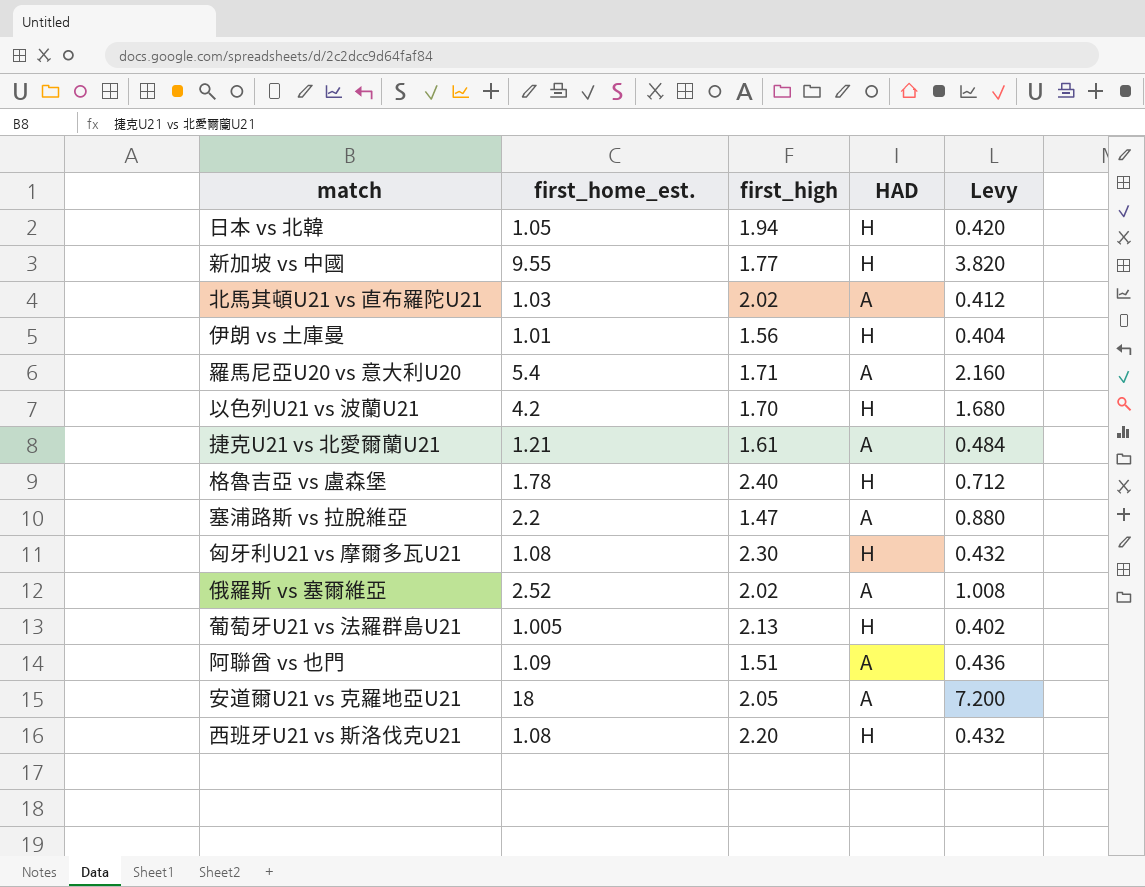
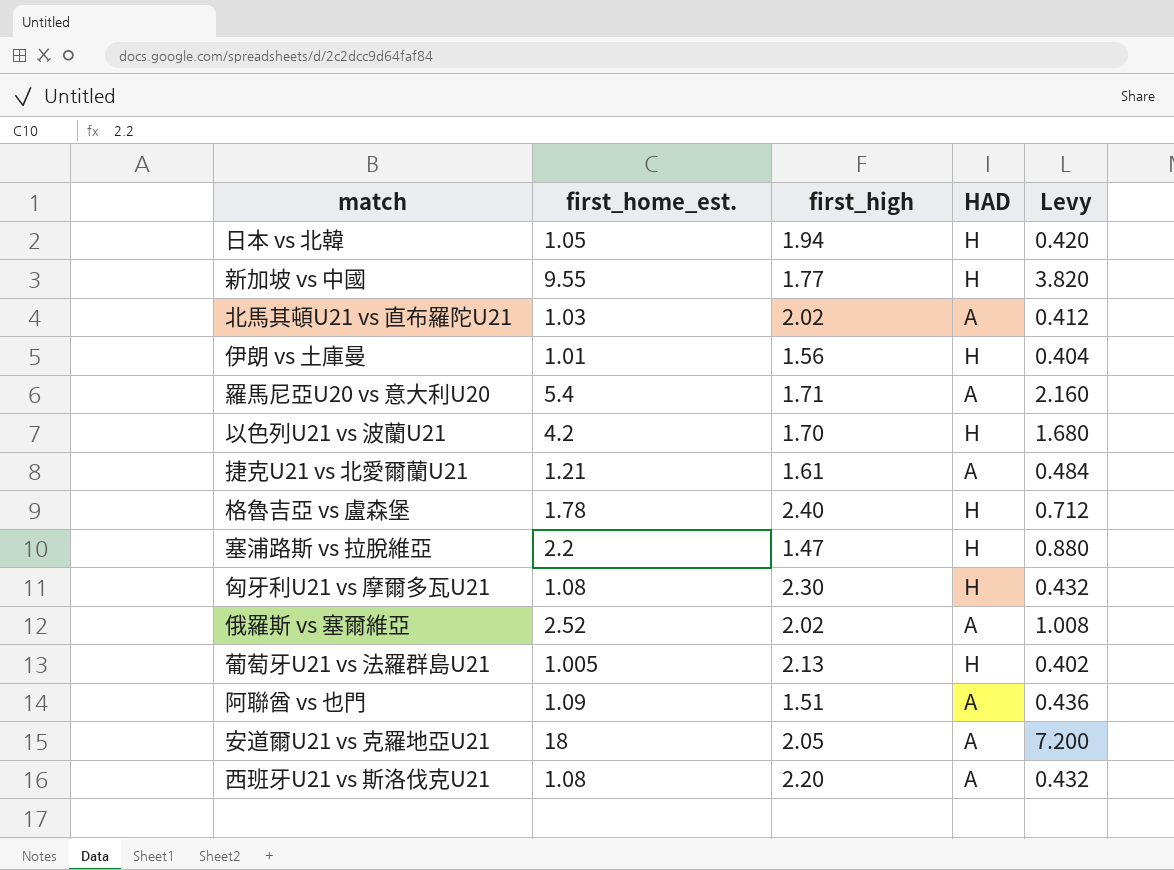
塞浦路斯 vs 拉脫維亞 | HAD: A -> H
西班牙U21 vs 斯洛伐克U21 | HAD: H -> A

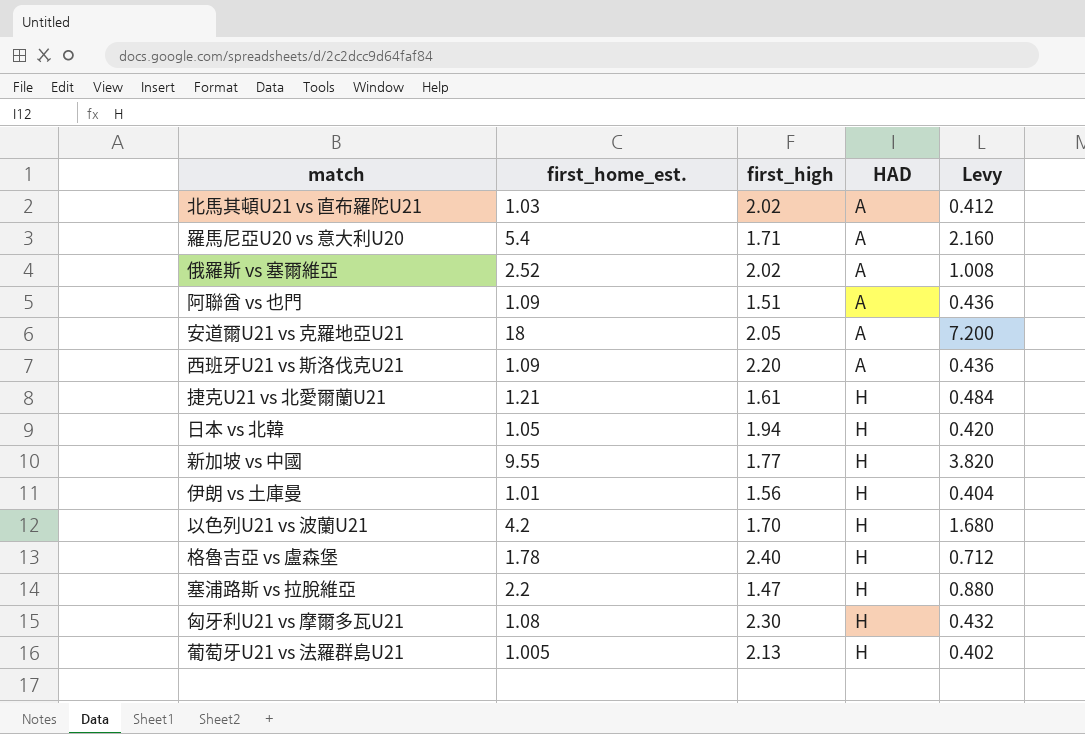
row order: none -> HAD ascending
西班牙U21 vs 斯洛伐克U21 | first_home_est.: 1.08 -> 1.09
西班牙U21 vs 斯洛伐克U21 | Levy: 0.432 -> 0.436
捷克U21 vs 北愛爾蘭U21 | HAD: A -> H

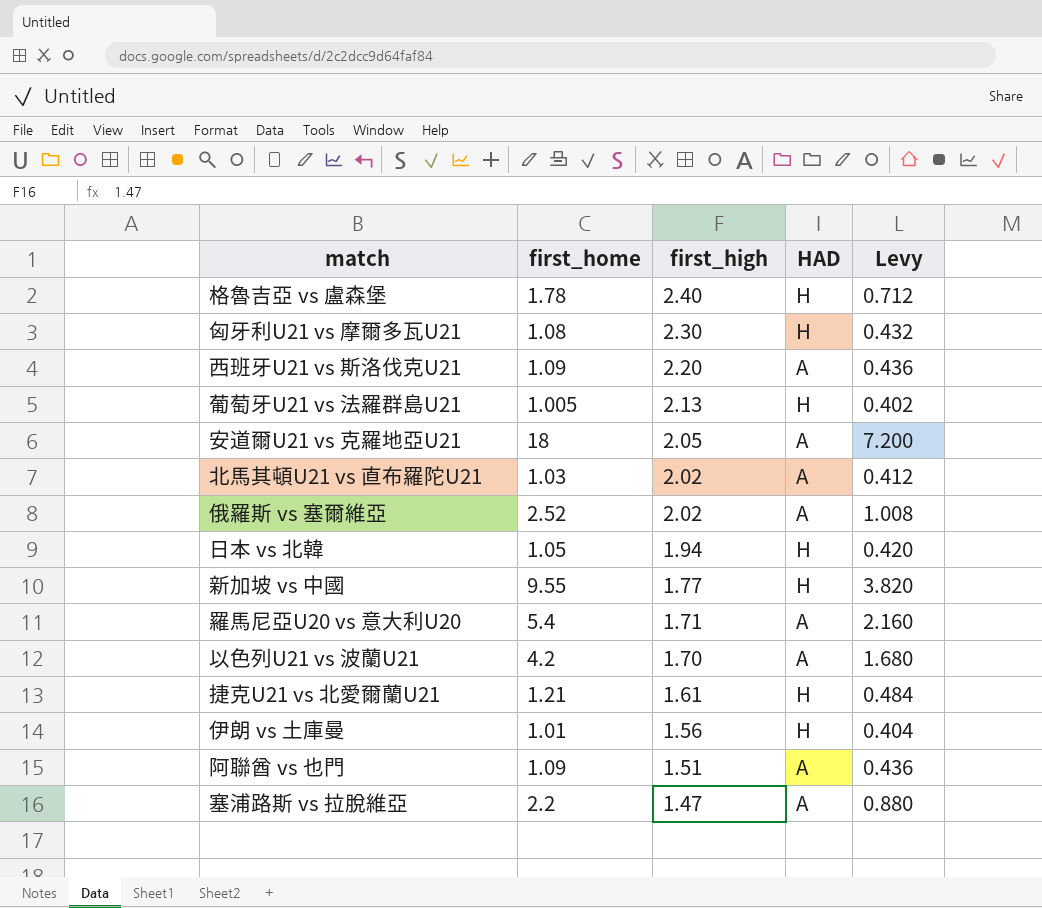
row order: HAD ascending -> first_high descending
column name: first_home_est. -> first_home
以色列U21 vs 波蘭U21 | HAD: H -> A
塞浦路斯 vs 拉脫維亞 | HAD: H -> A

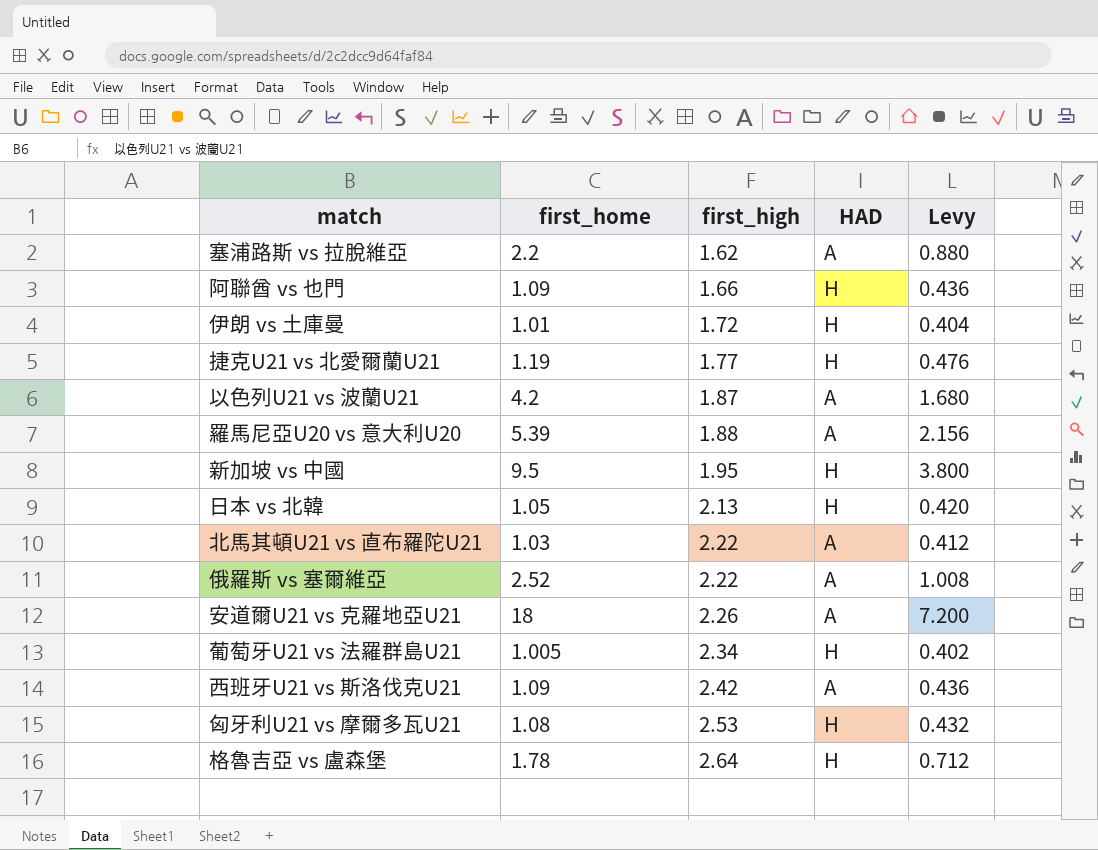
row order: first_high descending -> first_high ascending
塞浦路斯 vs 拉脫維亞 | first_high: 1.47 -> 1.62
阿聯酋 vs 也門 | first_high: 1.51 -> 1.66
阿聯酋 vs 也門 | HAD: A -> H
伊朗 vs 土庫曼 | first_high: 1.56 -> 1.72
捷克U21 vs 北愛爾蘭U21 | first_home: 1.21 -> 1.19
捷克U21 vs 北愛爾蘭U21 | first_high: 1.61 -> 1.77
捷克U21 vs 北愛爾蘭U21 | Levy: 0.484 -> 0.476
以色列U21 vs 波蘭U21 | first_high: 1.70 -> 1.87
羅馬尼亞U20 vs 意大利U20 | first_home: 5.4 -> 5.39
羅馬尼亞U20 vs 意大利U20 | first_high: 1.71 -> 1.88
羅馬尼亞U20 vs 意大利U20 | Levy: 2.160 -> 2.156
新加坡 vs 中國 | first_home: 9.55 -> 9.5
新加坡 vs 中國 | first_high: 1.77 -> 1.95
新加坡 vs 中國 | Levy: 3.820 -> 3.800
日本 vs 北韓 | first_high: 1.94 -> 2.13
北馬其頓U21 vs 直布羅陀U21 | first_high: 2.02 -> 2.22
俄羅斯 vs 塞爾維亞 | first_high: 2.02 -> 2.22
安道爾U21 vs 克羅地亞U21 | first_high: 2.05 -> 2.26
葡萄牙U21 vs 法羅群島U21 | first_high: 2.13 -> 2.34
西班牙U21 vs 斯洛伐克U21 | first_high: 2.20 -> 2.42
匈牙利U21 vs 摩爾多瓦U21 | first_high: 2.30 -> 2.53
格魯吉亞 vs 盧森堡 | first_high: 2.40 -> 2.64

